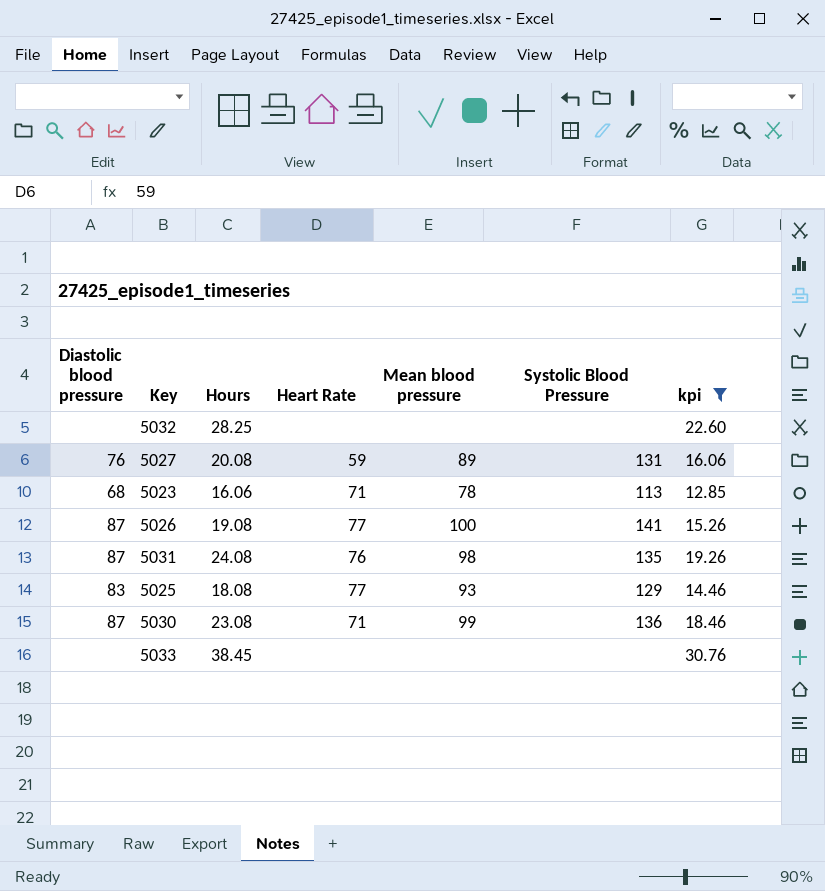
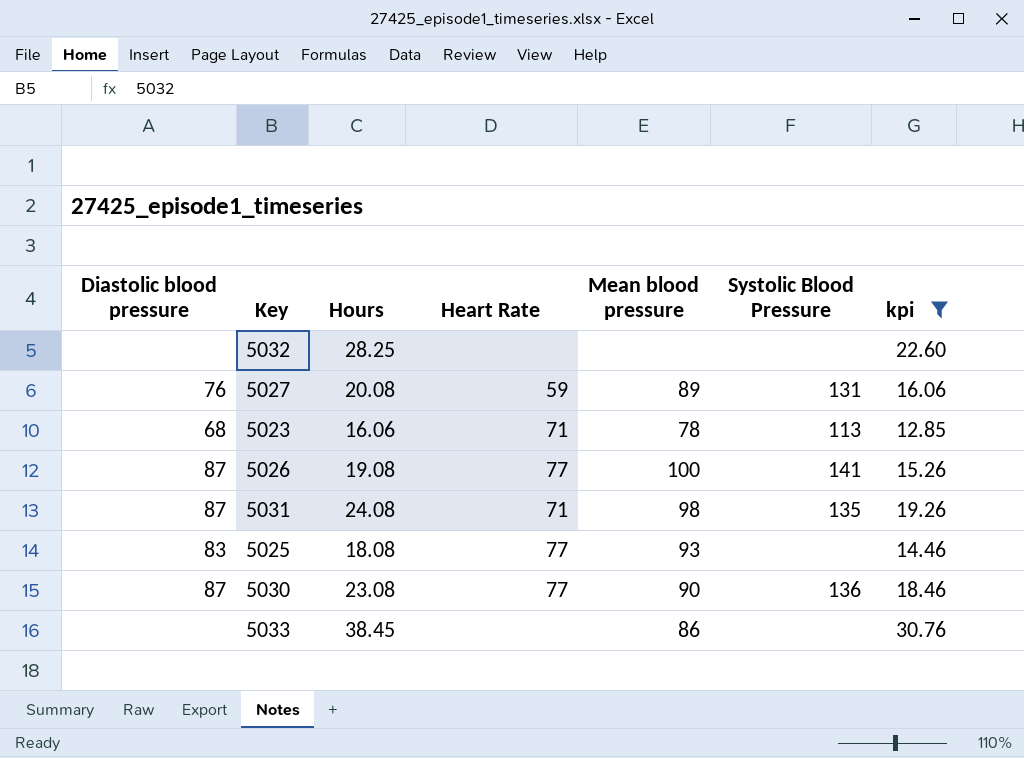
5031 | Heart Rate: 76 -> 71
5025 | Systolic Blood Pressure: 129 -> none
5030 | Heart Rate: 71 -> 77
5030 | Mean blood pressure: 99 -> 90
5033 | Mean blood pressure: none -> 86

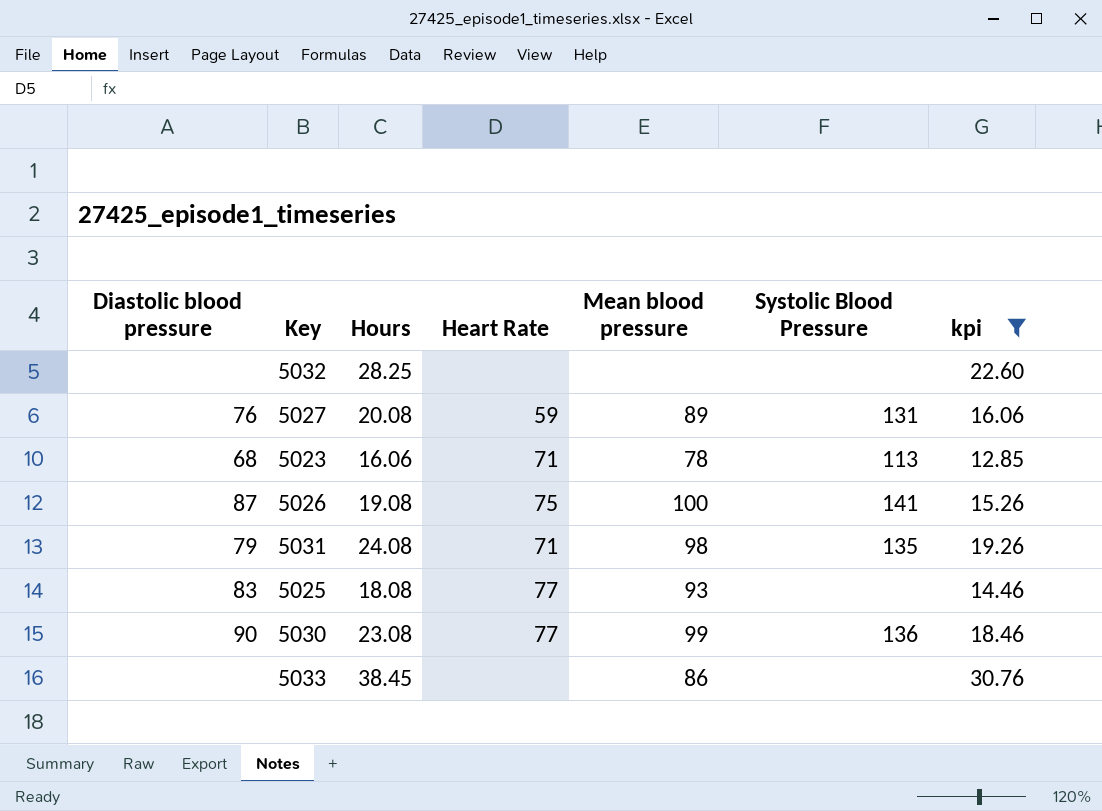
5026 | Heart Rate: 77 -> 75
5031 | Diastolic blood pressure: 87 -> 79
5030 | Diastolic blood pressure: 87 -> 90
5030 | Mean blood pressure: 90 -> 99

